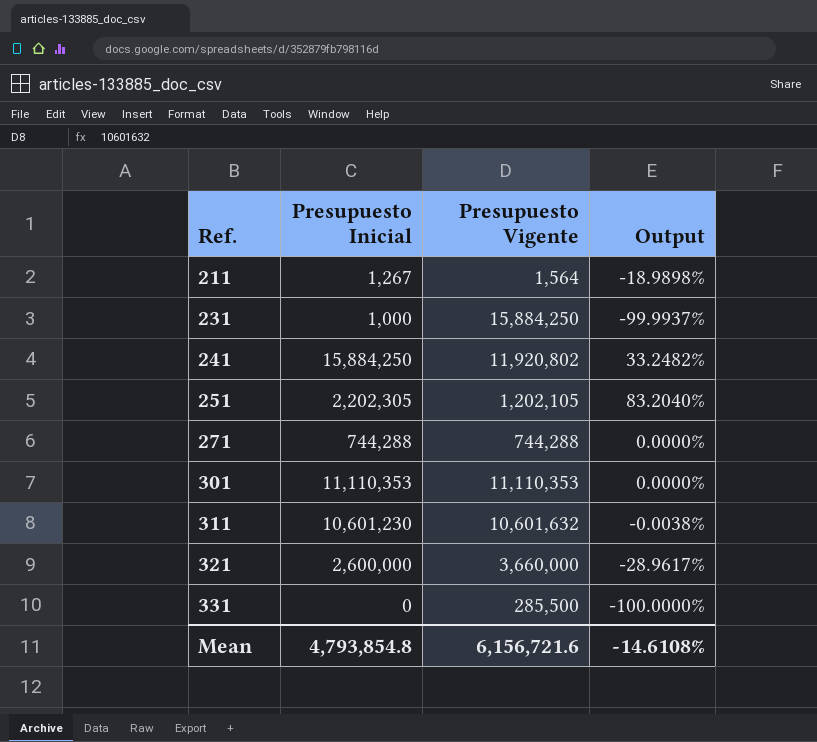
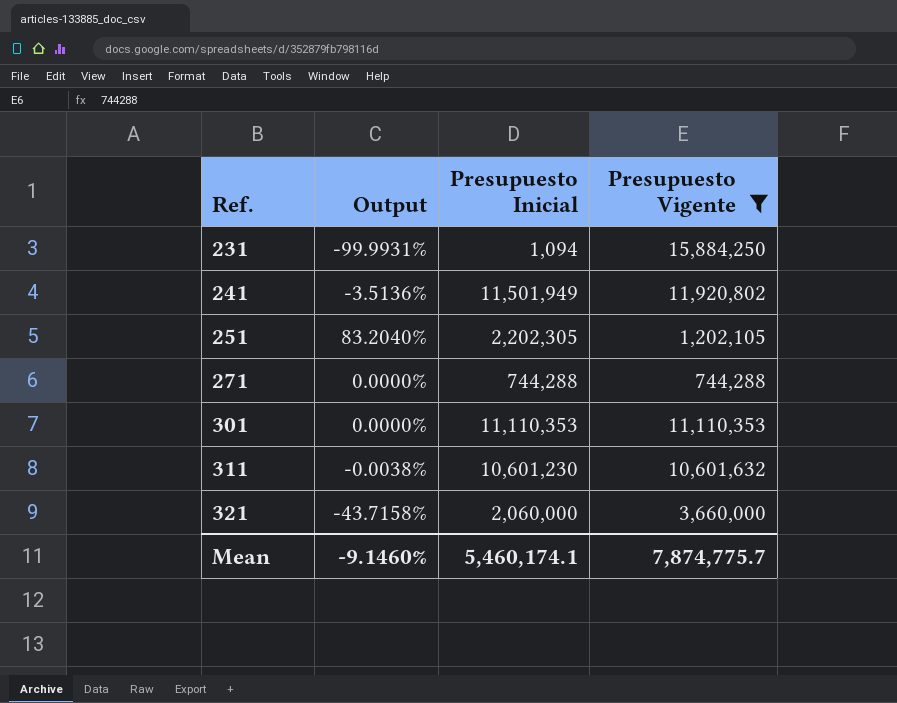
filter: none -> Presupuesto Vigente >= 744,288
column Output | position: 4 -> 2
231 | Output: -99.9937% -> -99.9931%
231 | Presupuesto Inicial: 1,000 -> 1,094
241 | Output: 33.2482% -> -3.5136%
241 | Presupuesto Inicial: 15,884,250 -> 11,501,949
321 | Output: -28.9617% -> -43.7158%
321 | Presupuesto Inicial: 2,600,000 -> 2,060,000
Mean | Output: -14.6108% -> -9.1460%
Mean | Presupuesto Inicial: 4,793,854.8 -> 5,460,174.1
Mean | Presupuesto Vigente: 6,156,721.6 -> 7,874,775.7

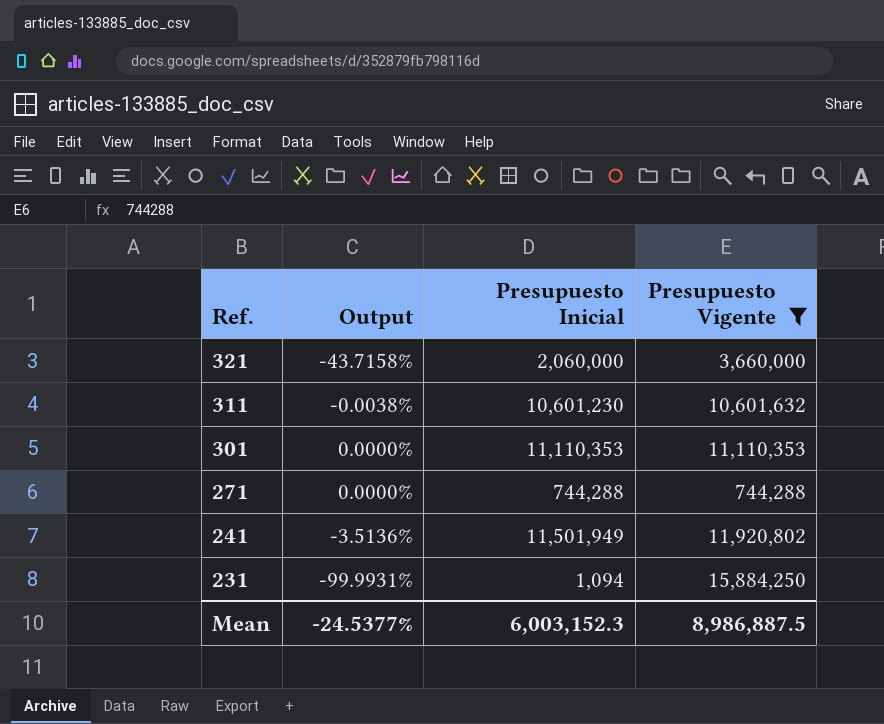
row order: Ref. ascending -> Ref. descending
row 251: 83.2040% | 2,202,305 | 1,202,105 -> none
Mean | Output: -9.1460% -> -24.5377%
Mean | Presupuesto Inicial: 5,460,174.1 -> 6,003,152.3
Mean | Presupuesto Vigente: 7,874,775.7 -> 8,986,887.5

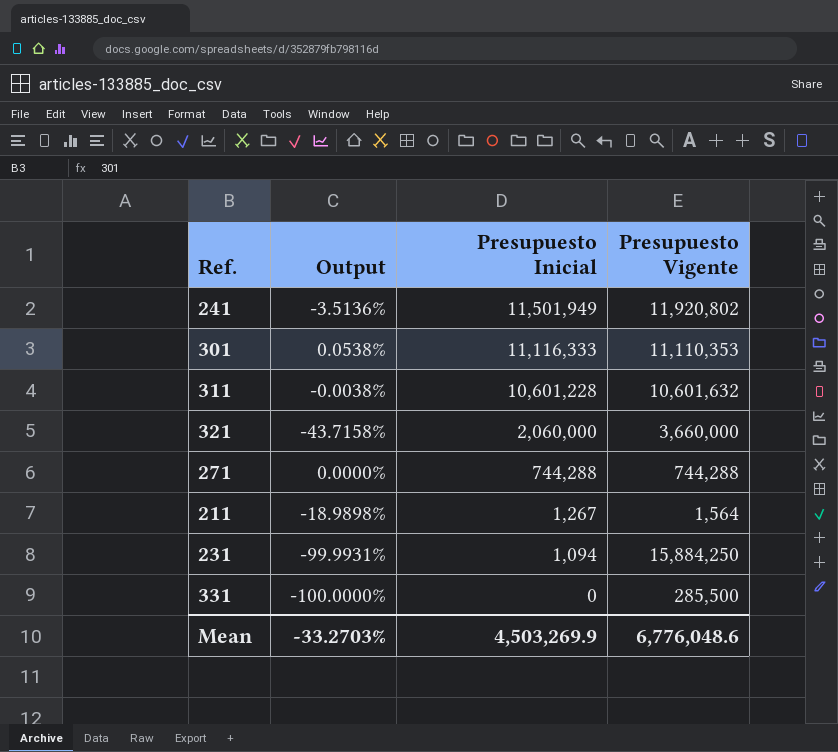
filter: Presupuesto Vigente >= 744,288 -> none
row order: Ref. descending -> Presupuesto Inicial descending
301 | Output: 0.0000% -> 0.0538%
301 | Presupuesto Inicial: 11,110,353 -> 11,116,333
311 | Presupuesto Inicial: 10,601,230 -> 10,601,228
Mean | Output: -24.5377% -> -33.2703%
Mean | Presupuesto Inicial: 6,003,152.3 -> 4,503,269.9
Mean | Presupuesto Vigente: 8,986,887.5 -> 6,776,048.6

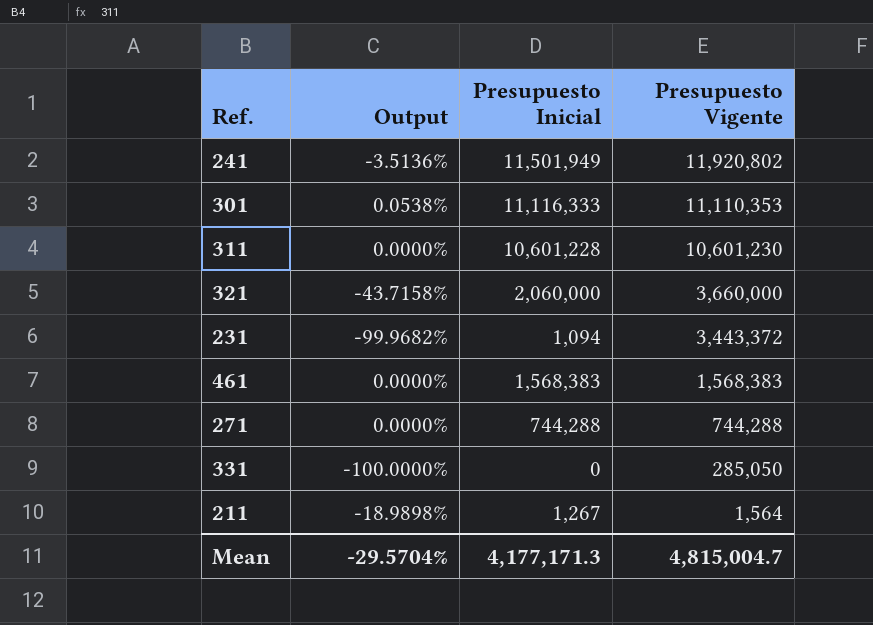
row order: Presupuesto Inicial descending -> Presupuesto Vigente descending
311 | Output: -0.0038% -> 0.0000%
311 | Presupuesto Vigente: 10,601,632 -> 10,601,230
231 | Output: -99.9931% -> -99.9682%
231 | Presupuesto Vigente: 15,884,250 -> 3,443,372
row 461: none -> 0.0000% | 1,568,383 | 1,568,383
331 | Presupuesto Vigente: 285,500 -> 285,050
Mean | Output: -33.2703% -> -29.5704%
Mean | Presupuesto Inicial: 4,503,269.9 -> 4,177,171.3
Mean | Presupuesto Vigente: 6,776,048.6 -> 4,815,004.7

